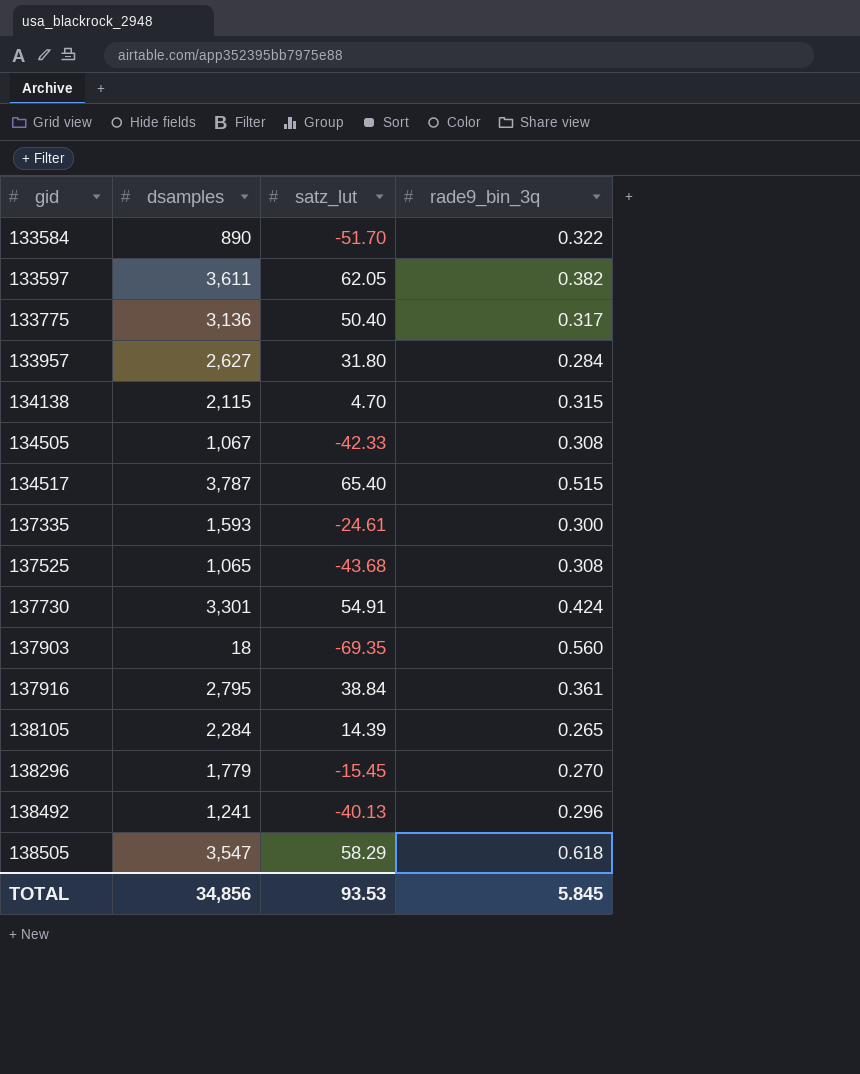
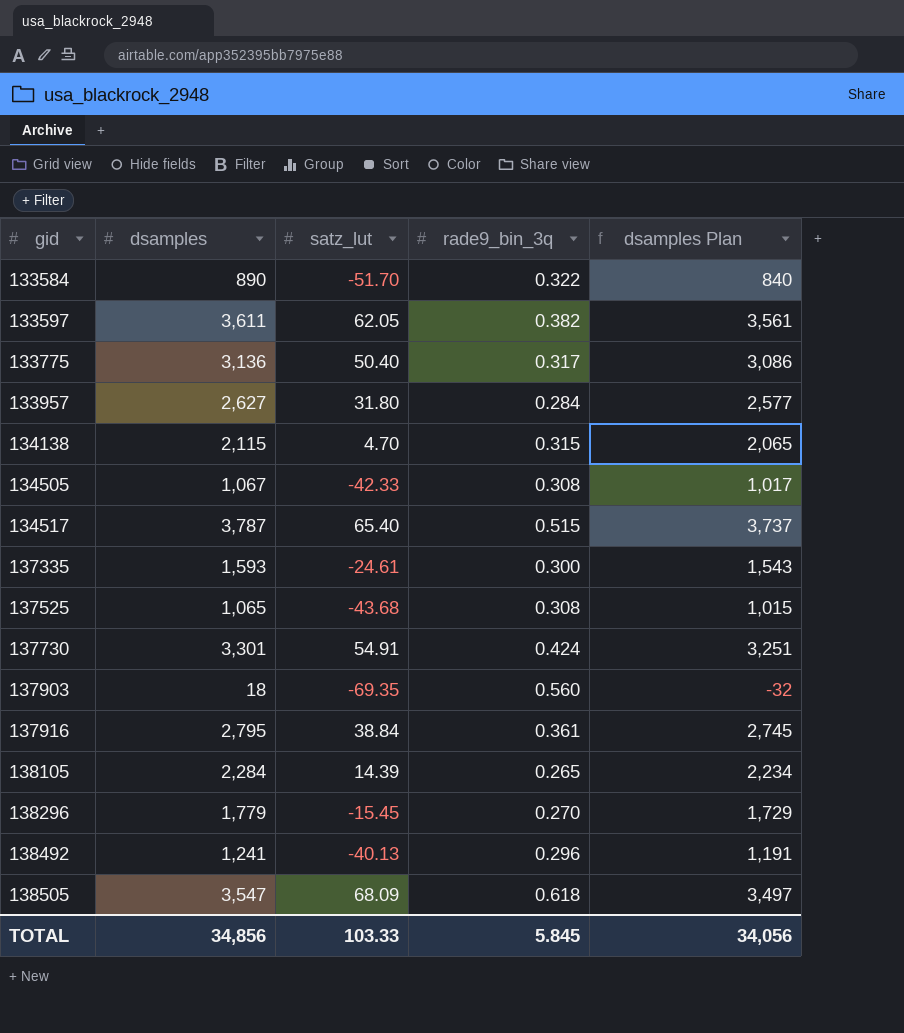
column dsamples Plan | formula: none -> [dsamples] - 50
138505 | satz_lut: 58.29 -> 68.09
TOTAL | satz_lut: 93.53 -> 103.33

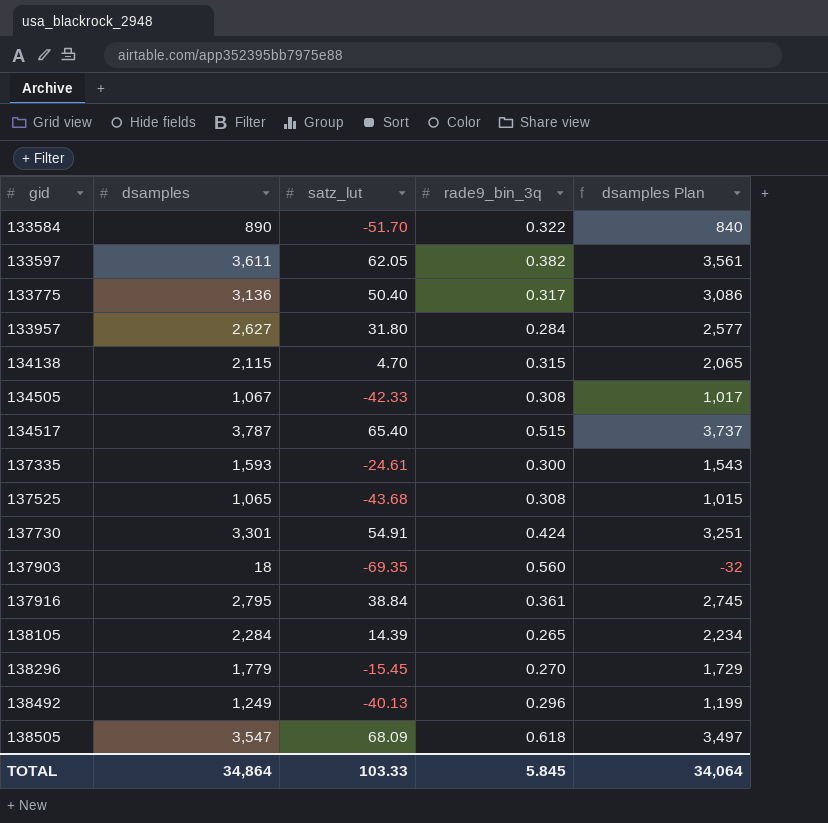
138492 | dsamples: 1,241 -> 1,249
138492 | dsamples Plan: 1,191 -> 1,199
TOTAL | dsamples: 34,856 -> 34,864
TOTAL | dsamples Plan: 34,056 -> 34,064

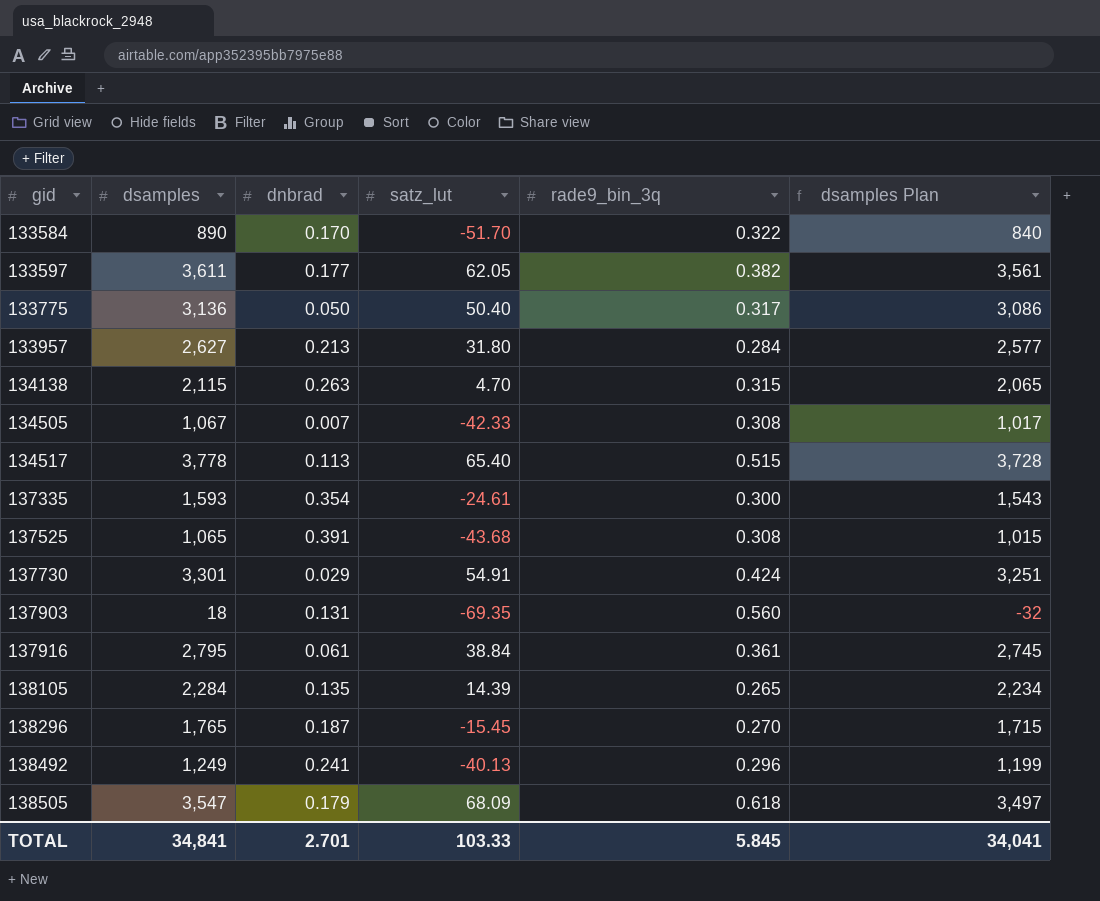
column dnbrad | position: none -> 3
134517 | dsamples: 3,787 -> 3,778
134517 | dsamples Plan: 3,737 -> 3,728
138296 | dsamples: 1,779 -> 1,765
138296 | dsamples Plan: 1,729 -> 1,715
TOTAL | dsamples: 34,864 -> 34,841
TOTAL | dsamples Plan: 34,064 -> 34,041

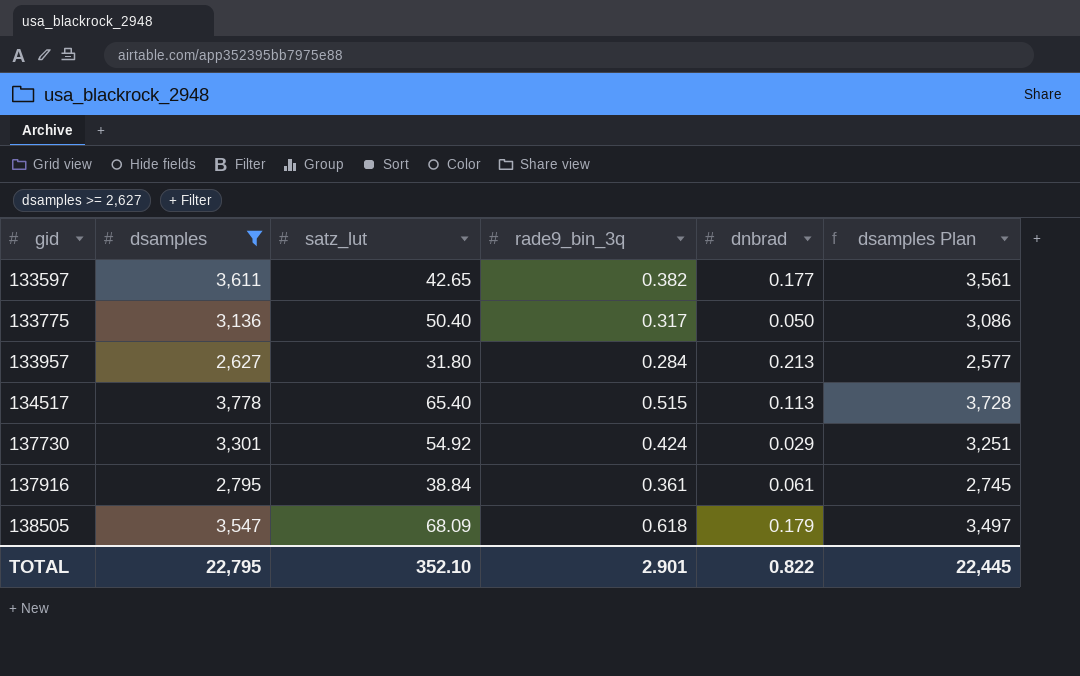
filter: none -> dsamples >= 2,627
column dnbrad | position: 3 -> 5
133597 | satz_lut: 62.05 -> 42.65
137730 | satz_lut: 54.91 -> 54.92
TOTAL | dsamples: 34,841 -> 22,795
TOTAL | satz_lut: 103.33 -> 352.10
TOTAL | rade9_bin_3q: 5.845 -> 2.901
TOTAL | dnbrad: 2.701 -> 0.822
TOTAL | dsamples Plan: 34,041 -> 22,445

